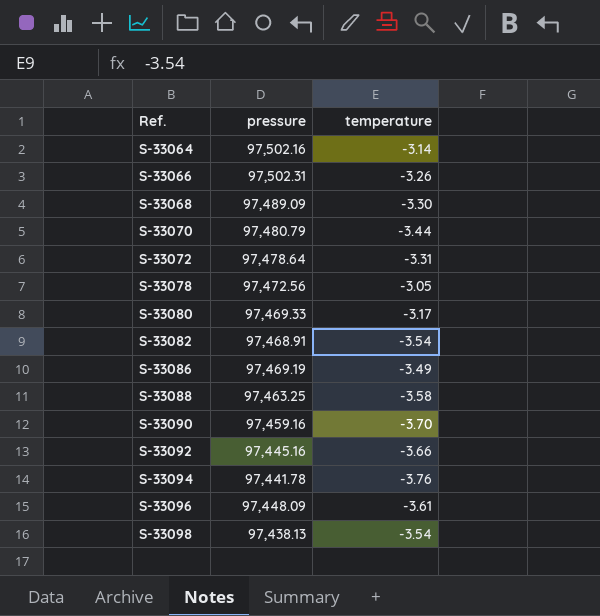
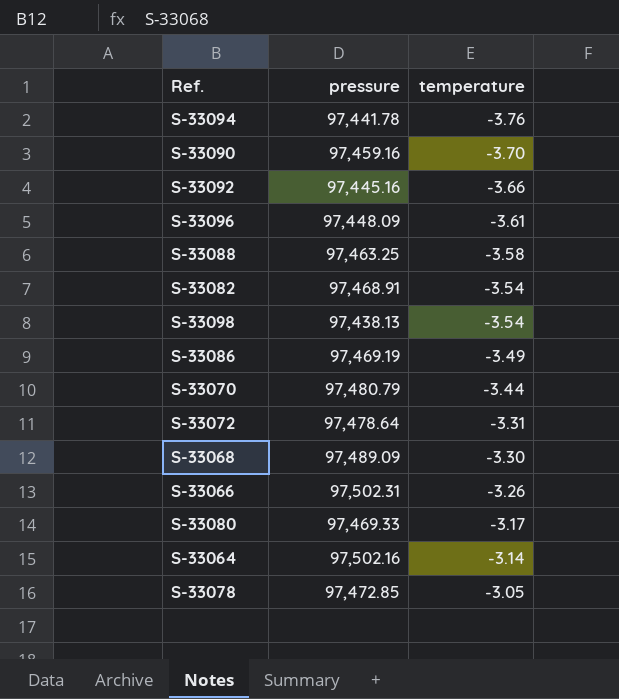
row order: Ref. ascending -> temperature ascending
S-33078 | pressure: 97,472.56 -> 97,472.85

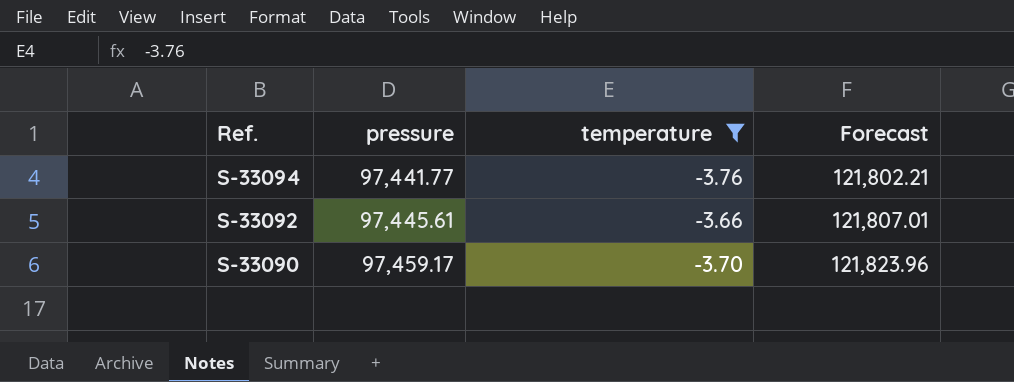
filter: none -> temperature <= -3.66
row order: temperature ascending -> Ref. descending
column Forecast | formula: none -> [pressure] * 1.25
S-33094 | pressure: 97,441.78 -> 97,441.77
S-33092 | pressure: 97,445.16 -> 97,445.61
S-33090 | pressure: 97,459.16 -> 97,459.17

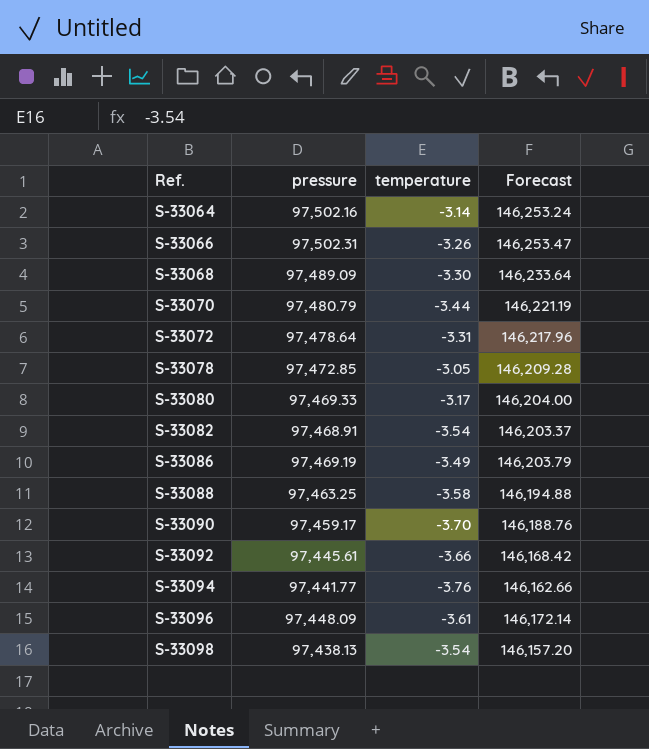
filter: temperature <= -3.66 -> none
row order: Ref. descending -> Ref. ascending
column Forecast | formula: [pressure] * 1.25 -> [pressure] * 1.5

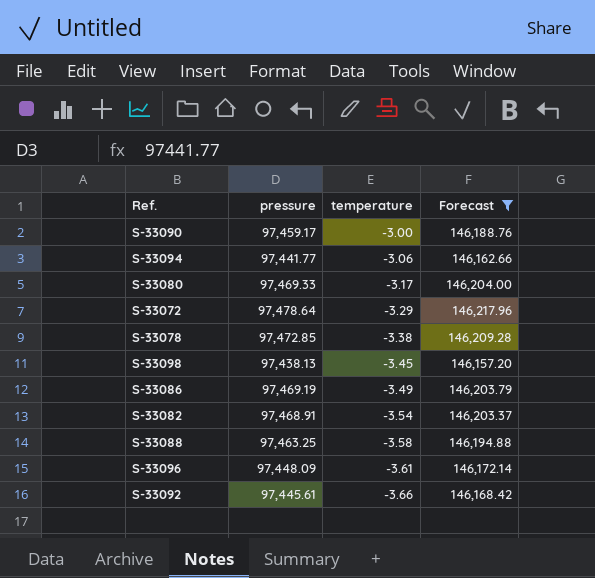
filter: none -> Forecast <= 146,217.96
row order: Ref. ascending -> temperature descending
S-33090 | temperature: -3.70 -> -3.00
S-33094 | temperature: -3.76 -> -3.06
S-33072 | temperature: -3.31 -> -3.29
S-33078 | temperature: -3.05 -> -3.38
S-33098 | temperature: -3.54 -> -3.45

